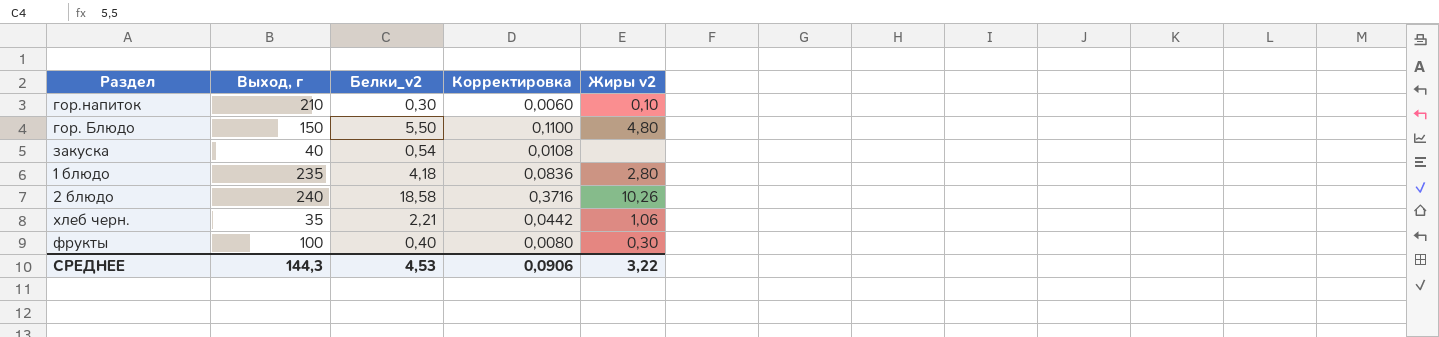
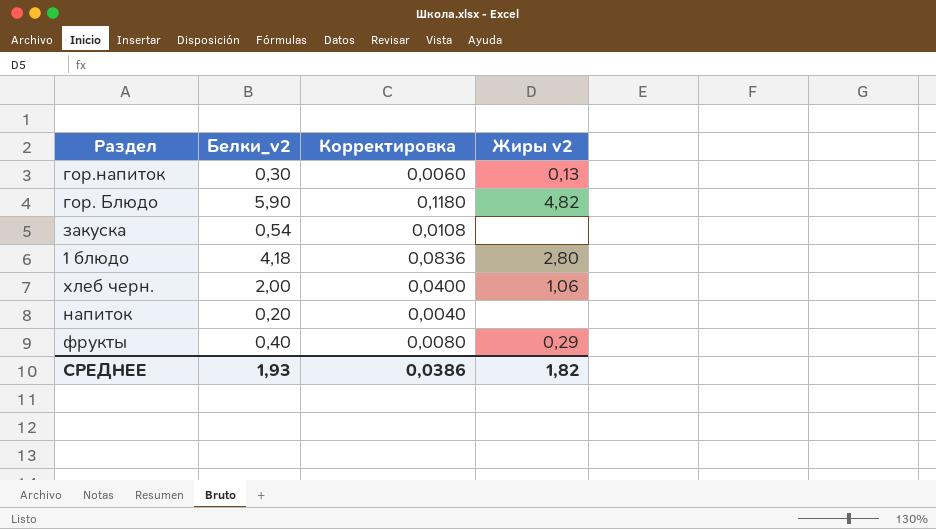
column Выход, г | position: 2 -> none
row 2 блюдо: 240 | 18,58 | 0,3716 | 10,26 -> none
гор.напиток | Жиры v2: 0,10 -> 0,13
гор. Блюдо | Белки_v2: 5,50 -> 5,90
гор. Блюдо | Корректировка: 0,1100 -> 0,1180
гор. Блюдо | Жиры v2: 4,80 -> 4,82
хлеб черн. | Белки_v2: 2,21 -> 2,00
хлеб черн. | Корректировка: 0,0442 -> 0,0400
row напиток: none -> 0,20 | 0,0040 | none
фрукты | Жиры v2: 0,30 -> 0,29
СРЕДНЕЕ | Белки_v2: 4,53 -> 1,93
СРЕДНЕЕ | Корректировка: 0,0906 -> 0,0386
СРЕДНЕЕ | Жиры v2: 3,22 -> 1,82

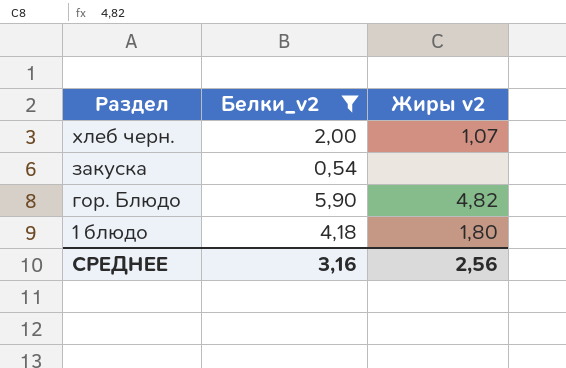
filter: none -> Белки_v2 >= 0,54
row order: none -> Раздел descending
column Корректировка | formula: [Белки_v2] * 0,02 -> none
хлеб черн. | Жиры v2: 1,06 -> 1,07
1 блюдо | Жиры v2: 2,80 -> 1,80
СРЕДНЕЕ | Белки_v2: 1,93 -> 3,16
СРЕДНЕЕ | Жиры v2: 1,82 -> 2,56

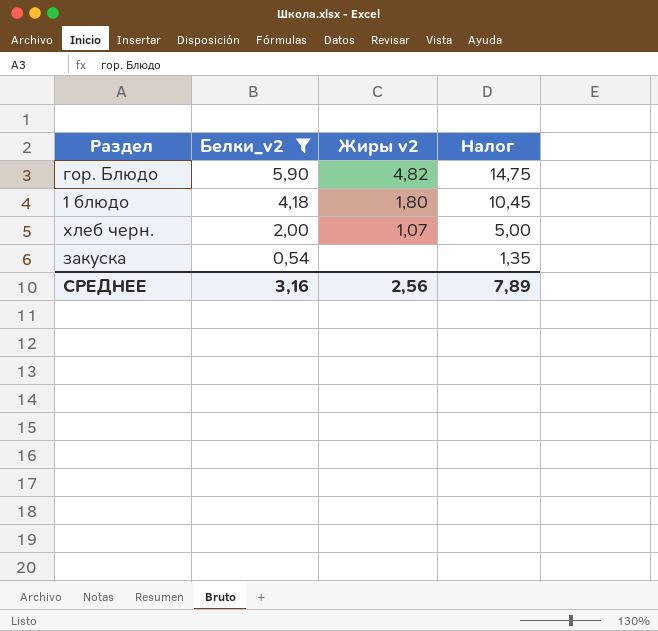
row order: Раздел descending -> Белки_v2 descending
column Налог | formula: none -> [Белки_v2] * 2,5

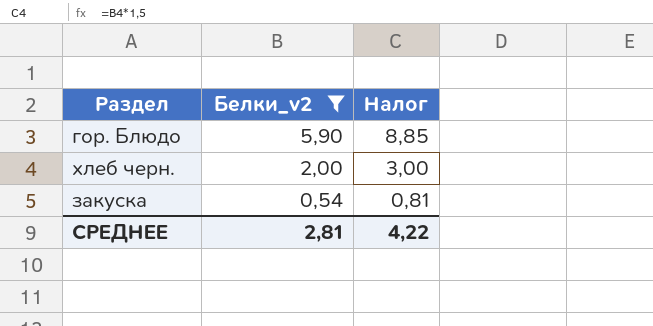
column Жиры v2 | position: 3 -> none
column Налог | formula: [Белки_v2] * 2,5 -> [Белки_v2] * 1,5
row 1 блюдо: 4,18 | 1,80 | 10,45 -> none
СРЕДНЕЕ | Белки_v2: 3,16 -> 2,81
СРЕДНЕЕ | Налог: 7,89 -> 4,22

